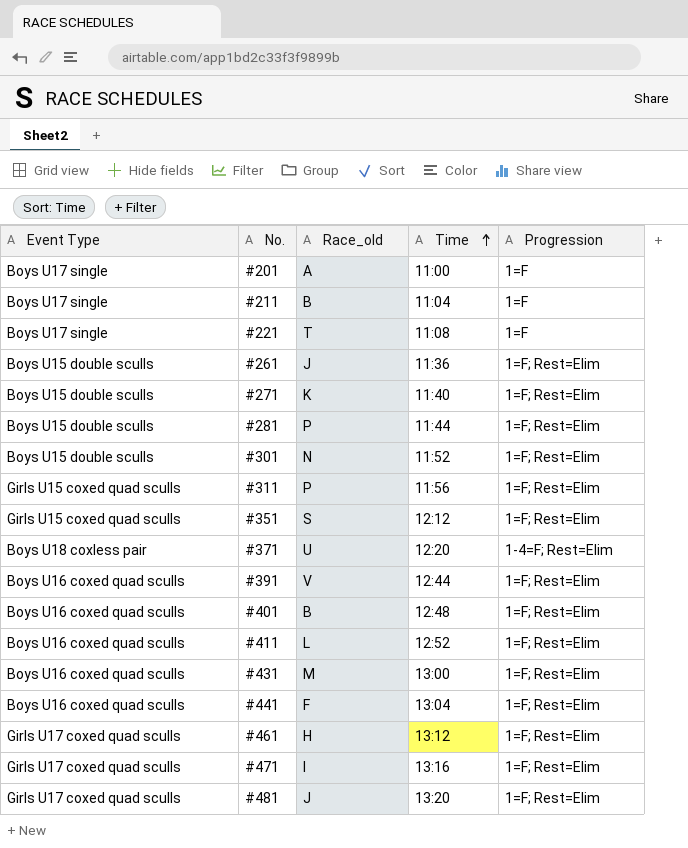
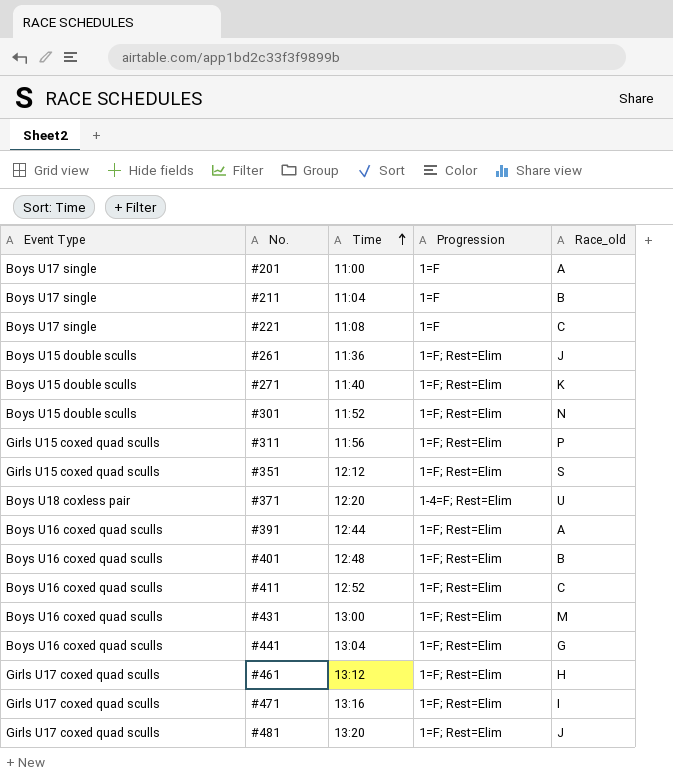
column Race_old | position: 3 -> 5
row #281: Boys U15 double sculls | P | 11:44 | 1=F; Rest=Elim -> none
#221 | Race_old: T -> C
#391 | Race_old: V -> A
#411 | Race_old: L -> C
#441 | Race_old: F -> G

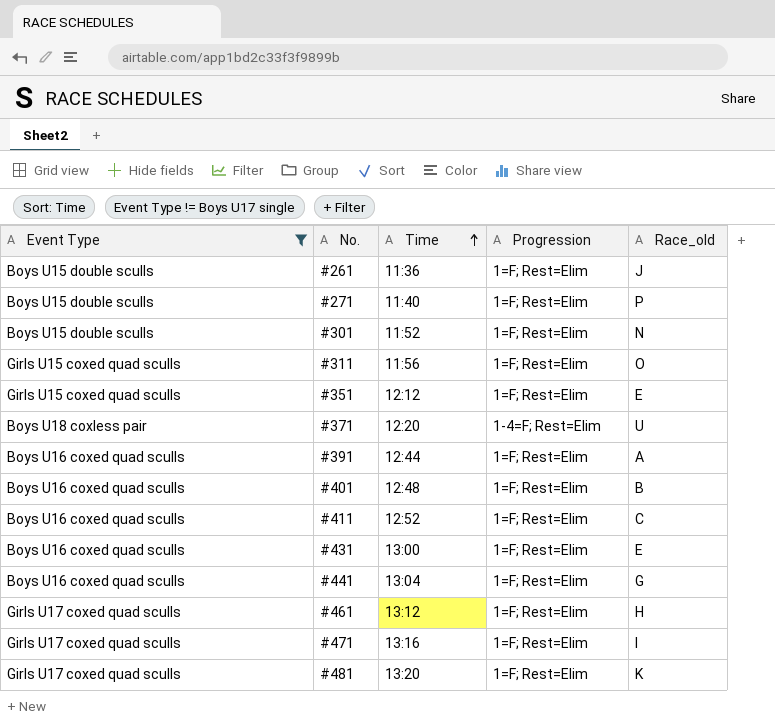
filter: none -> Event Type != Boys U17 single
#271 | Race_old: K -> P
#311 | Race_old: P -> O
#351 | Race_old: S -> E
#431 | Race_old: M -> E
#481 | Race_old: J -> K

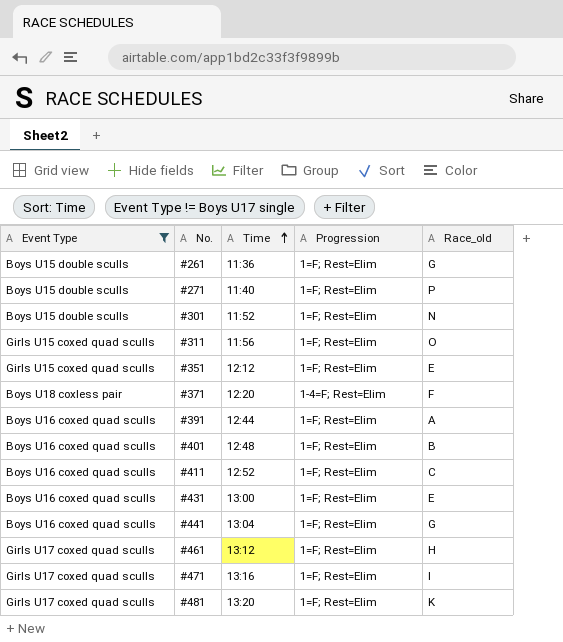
#261 | Race_old: J -> G
#371 | Race_old: U -> F

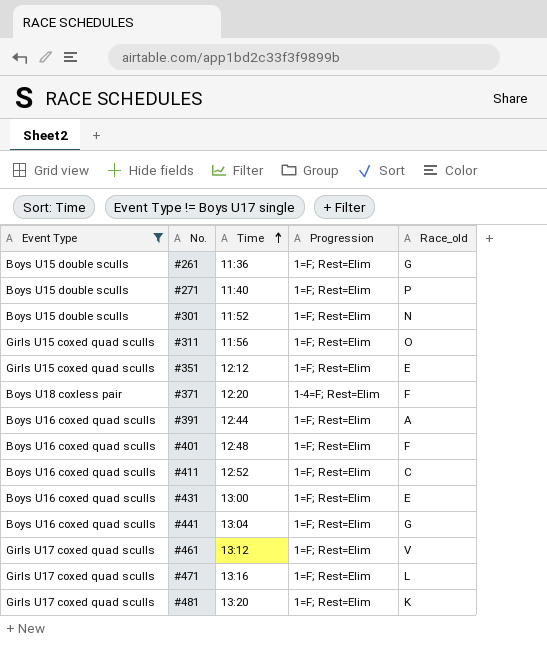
#401 | Race_old: B -> F
#461 | Race_old: H -> V
#471 | Race_old: I -> L

